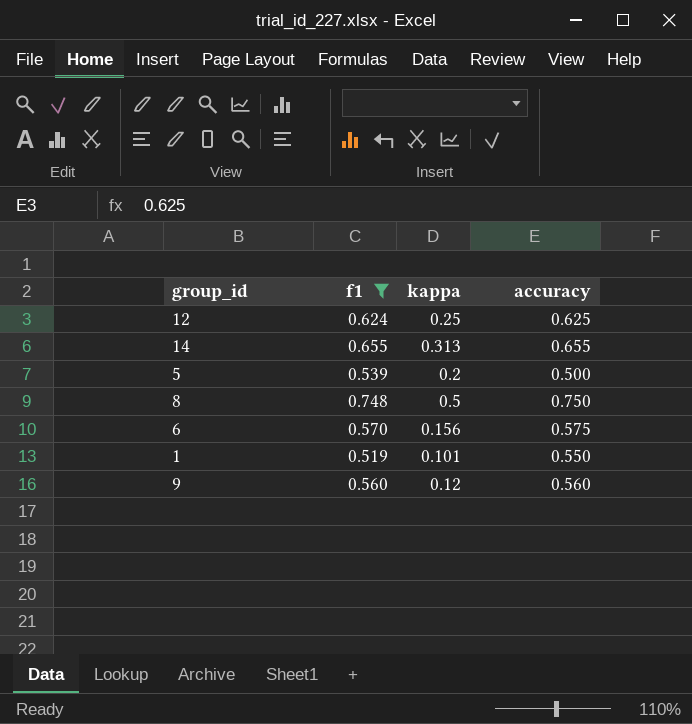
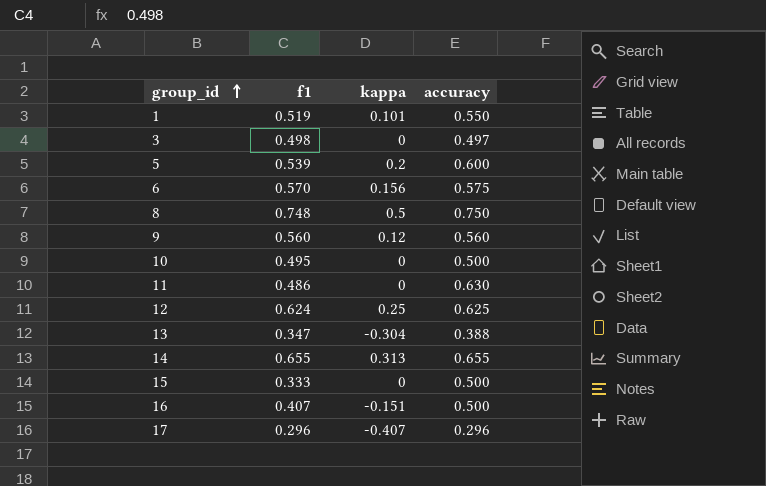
filter: f1 >= 0.519 -> none
row order: none -> group_id ascending
5 | accuracy: 0.500 -> 0.600

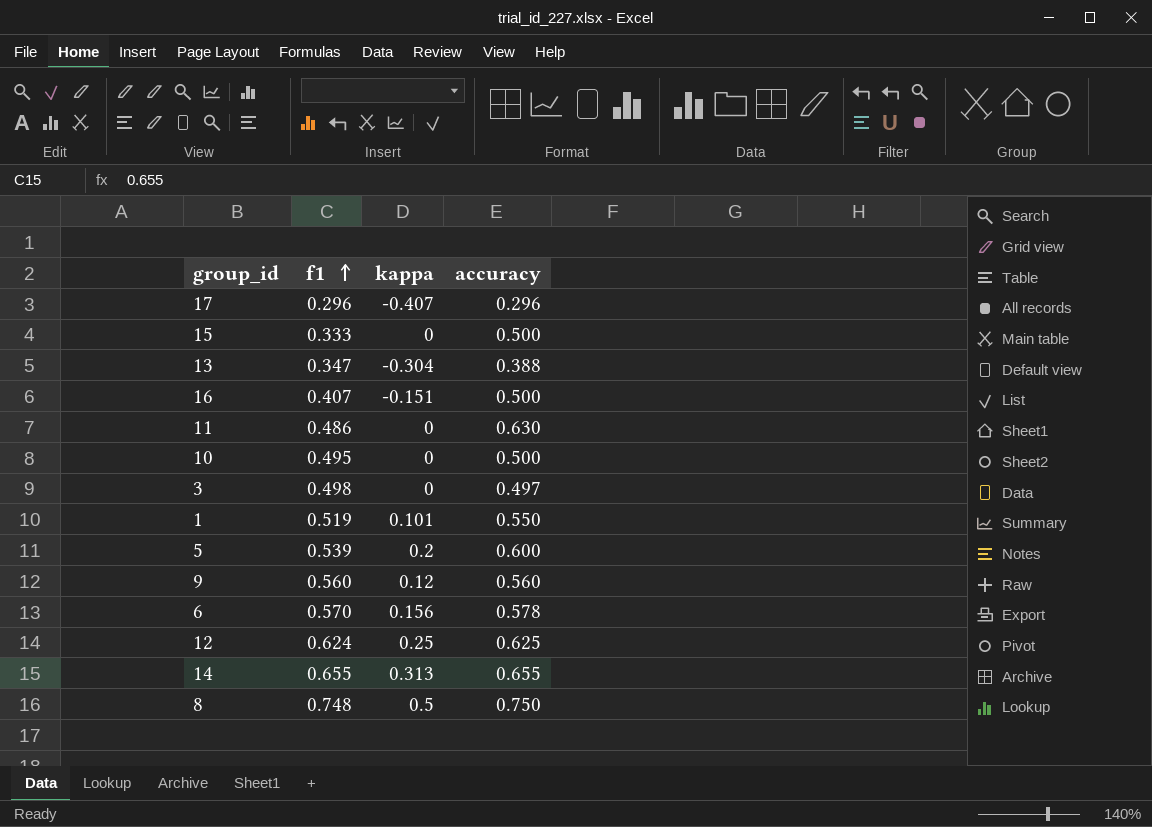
row order: group_id ascending -> f1 ascending
6 | accuracy: 0.575 -> 0.578

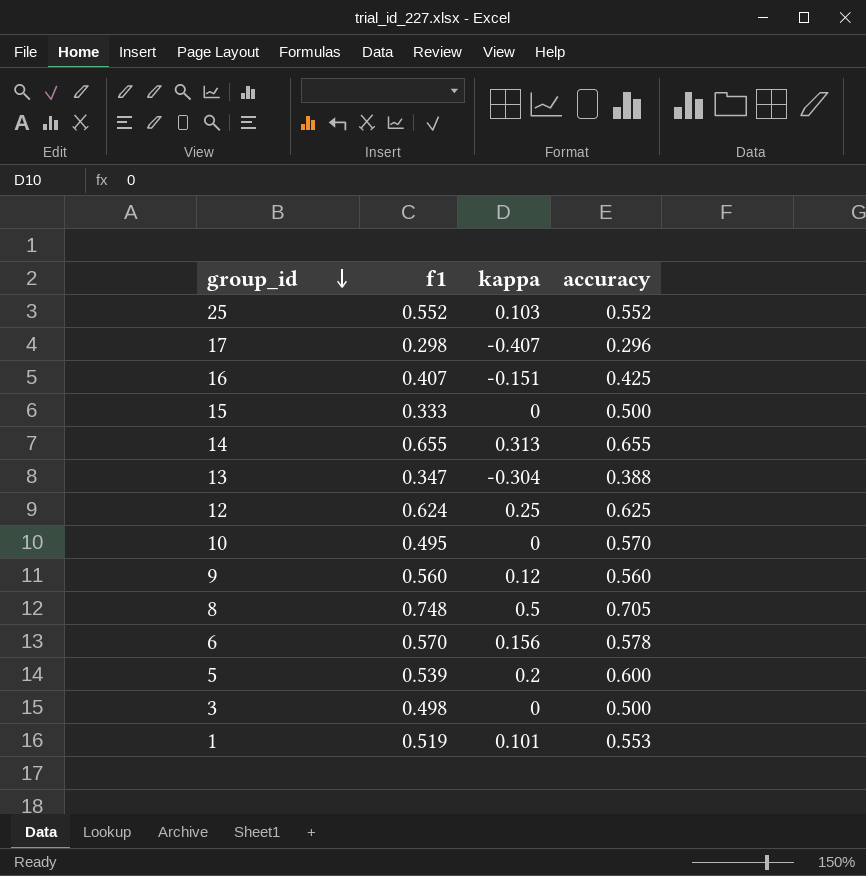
row order: f1 ascending -> group_id descending
row 11: 0.486 | 0 | 0.630 -> none
row 25: none -> 0.552 | 0.103 | 0.552
17 | f1: 0.296 -> 0.298
16 | accuracy: 0.500 -> 0.425
10 | accuracy: 0.500 -> 0.570
8 | accuracy: 0.750 -> 0.705
3 | accuracy: 0.497 -> 0.500
1 | accuracy: 0.550 -> 0.553

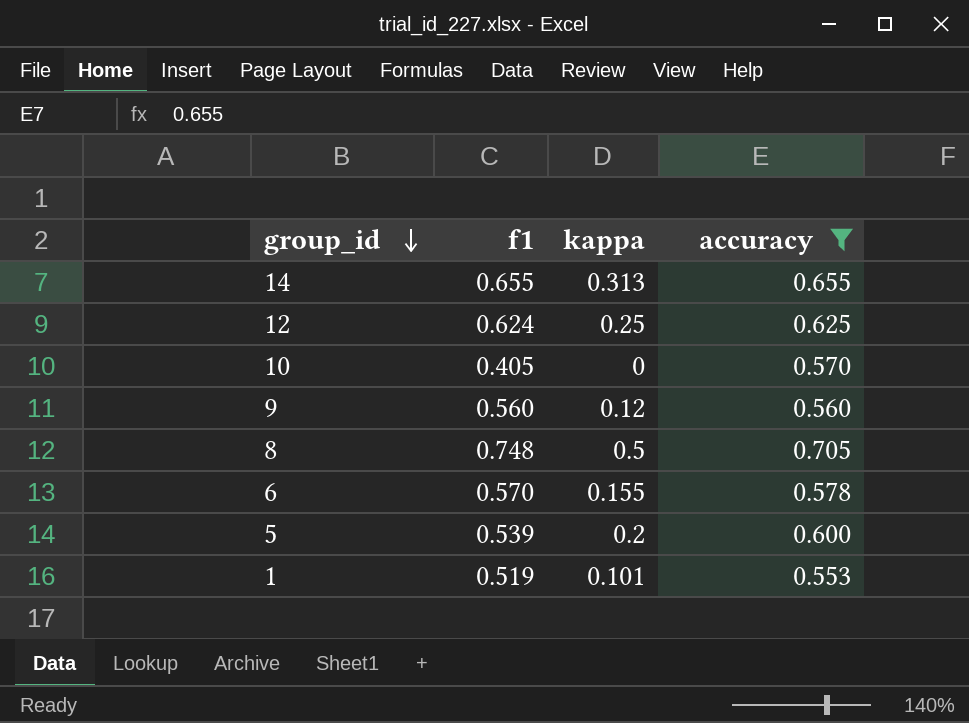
filter: none -> accuracy >= 0.553
10 | f1: 0.495 -> 0.405
6 | kappa: 0.156 -> 0.155

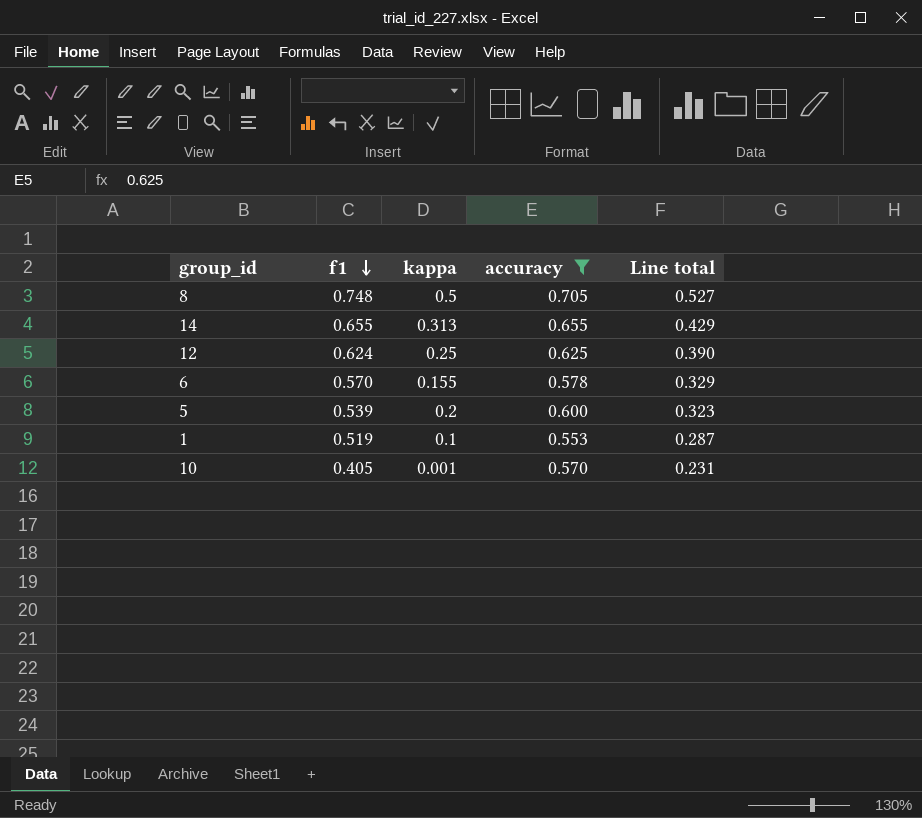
row order: group_id descending -> f1 descending
column Line total | formula: none -> [f1] * [accuracy]
row 9: 0.560 | 0.12 | 0.560 -> none
1 | kappa: 0.101 -> 0.1
10 | kappa: 0 -> 0.001

